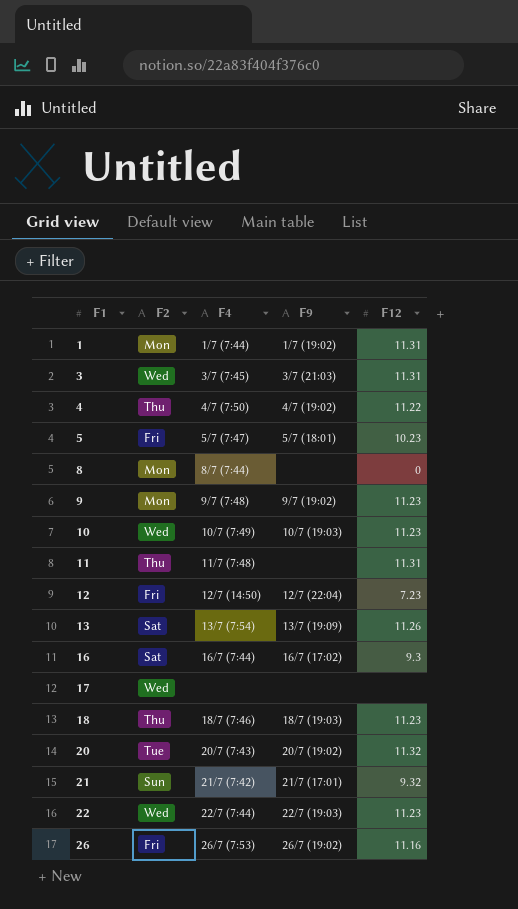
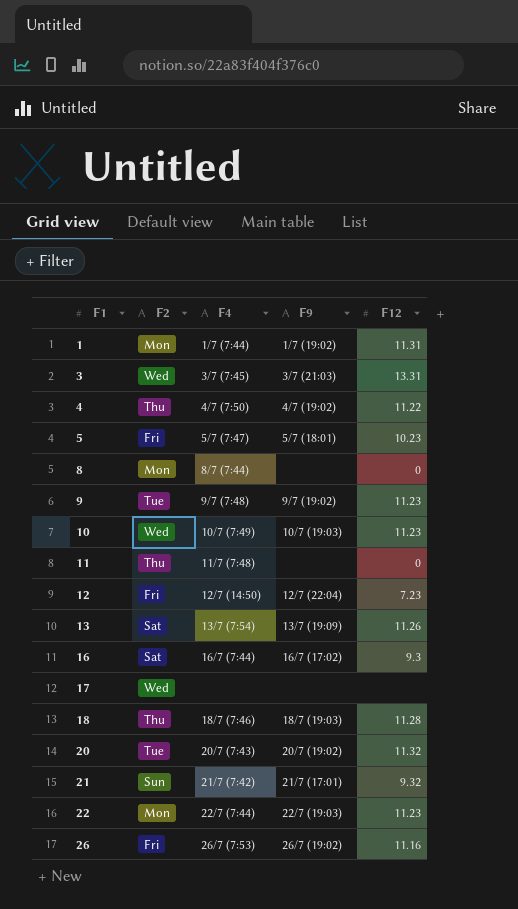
3 | F12: 11.31 -> 13.31
9 | F2: Mon -> Tue
11 | F12: 11.31 -> 0
18 | F12: 11.23 -> 11.28
22 | F2: Wed -> Mon

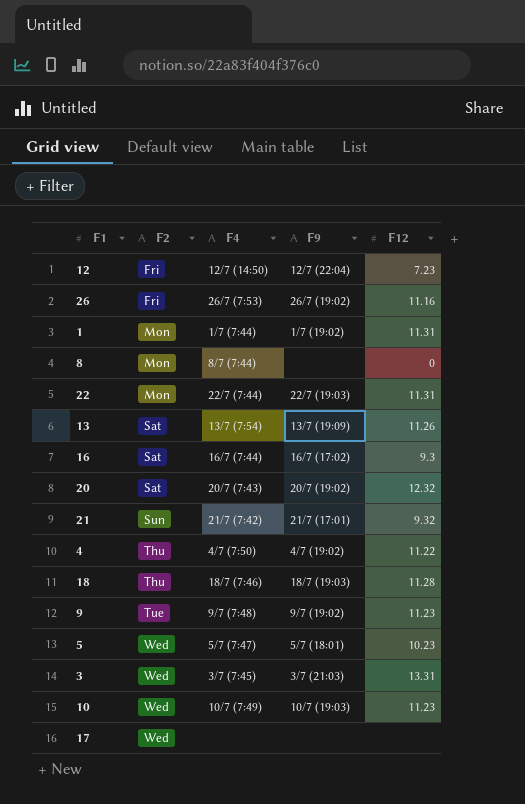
row order: F1 ascending -> F2 ascending
row 11: Thu | 11/7 (7:48) | none | 0 -> none
22 | F12: 11.23 -> 11.31
20 | F2: Tue -> Sat
20 | F12: 11.32 -> 12.32
5 | F2: Fri -> Wed

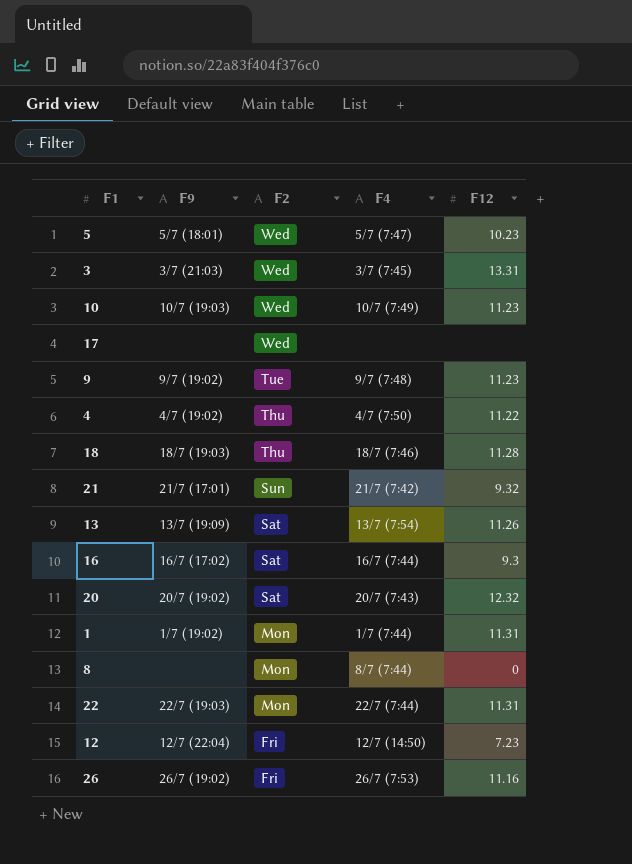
row order: F2 ascending -> F2 descending
column F9 | position: 4 -> 2

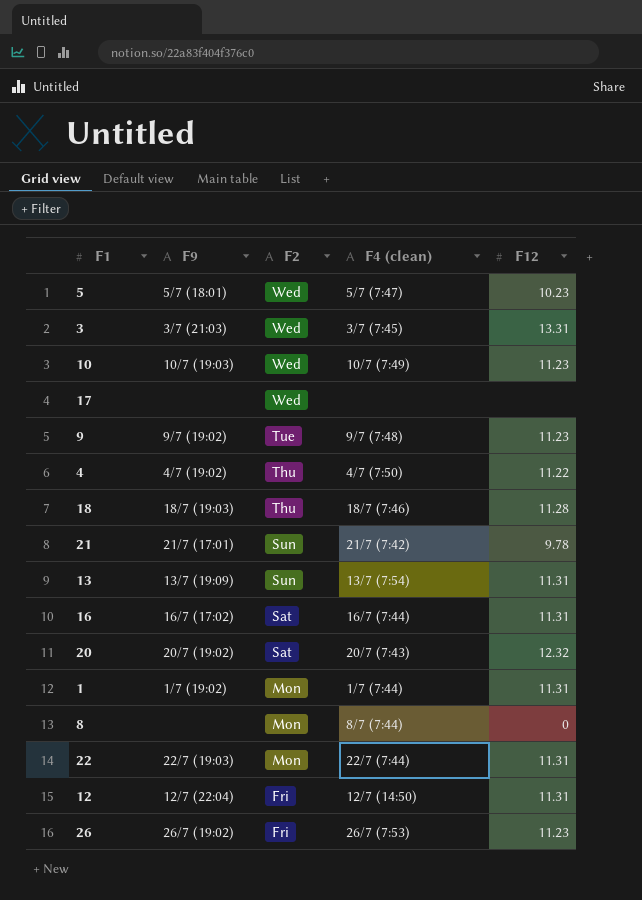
column name: F4 -> F4 (clean)
21 | F12: 9.32 -> 9.78
13 | F2: Sat -> Sun
13 | F12: 11.26 -> 11.31
16 | F12: 9.3 -> 11.31
12 | F12: 7.23 -> 11.31
26 | F12: 11.16 -> 11.23

